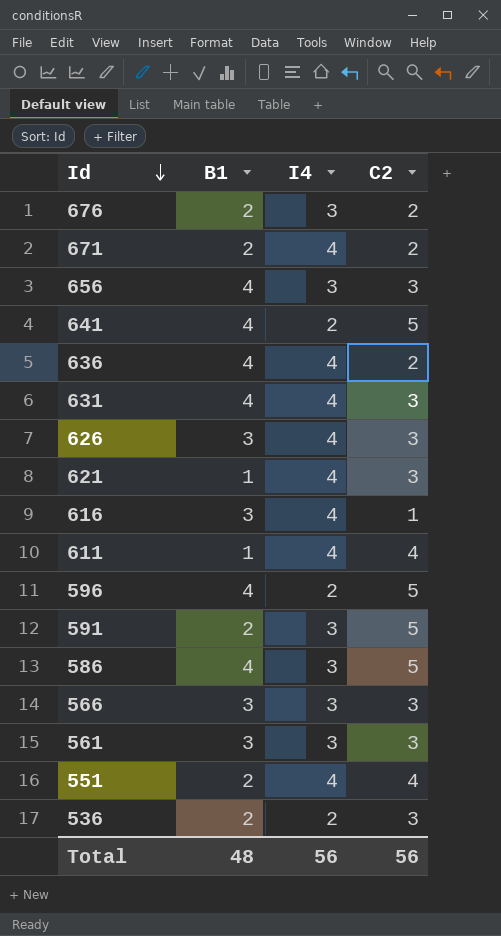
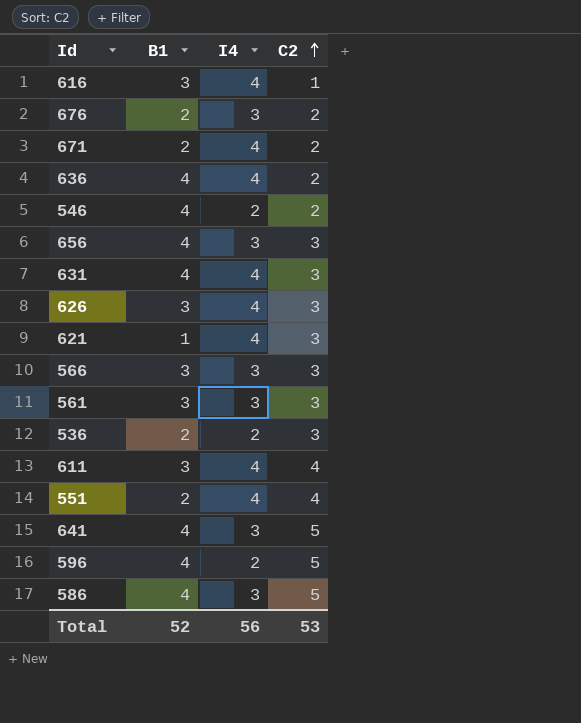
row order: Id descending -> C2 ascending
row 591: 2 | 3 | 5 -> none
row 546: none -> 4 | 2 | 2
611 | B1: 1 -> 3
641 | I4: 2 -> 3
Total | B1: 48 -> 52
Total | C2: 56 -> 53

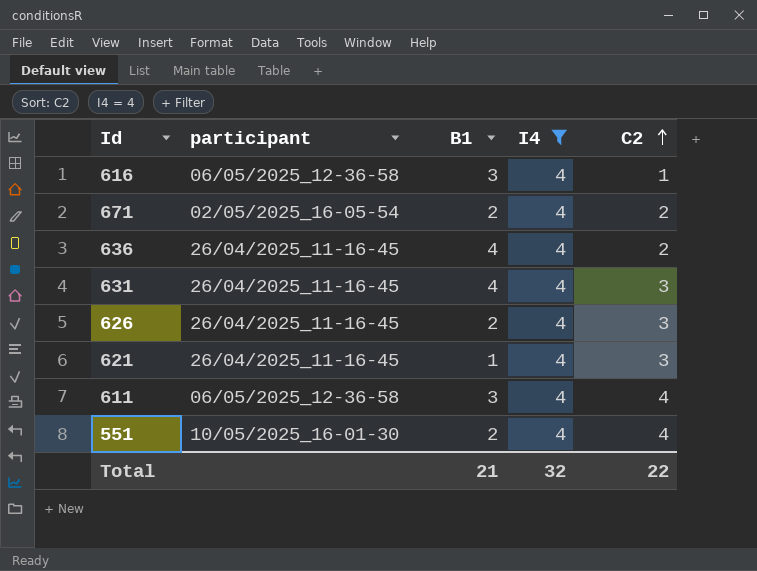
filter: none -> I4 = 4
column participant | position: none -> 2
626 | B1: 3 -> 2
Total | B1: 52 -> 21
Total | I4: 56 -> 32
Total | C2: 53 -> 22

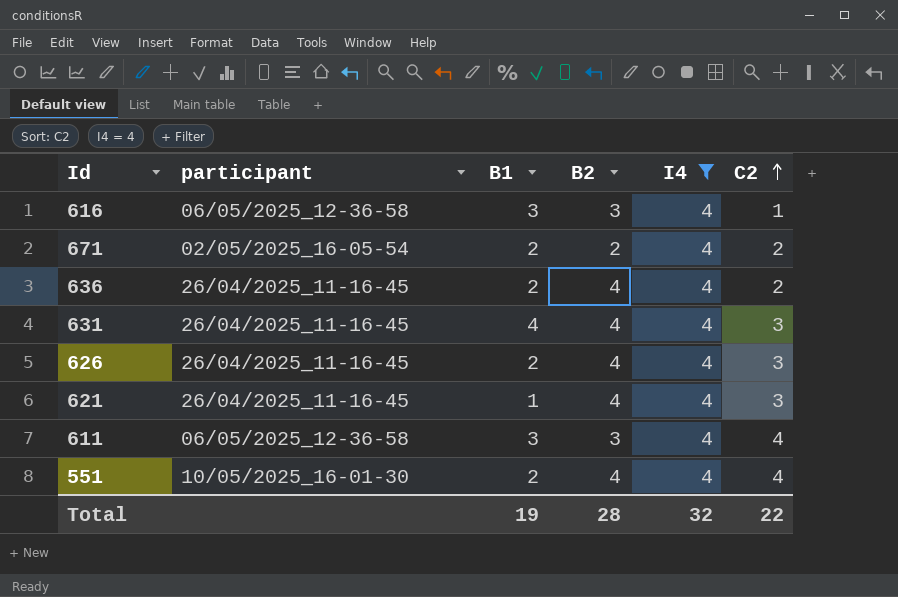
column B2 | position: none -> 4
636 | B1: 4 -> 2
Total | B1: 21 -> 19

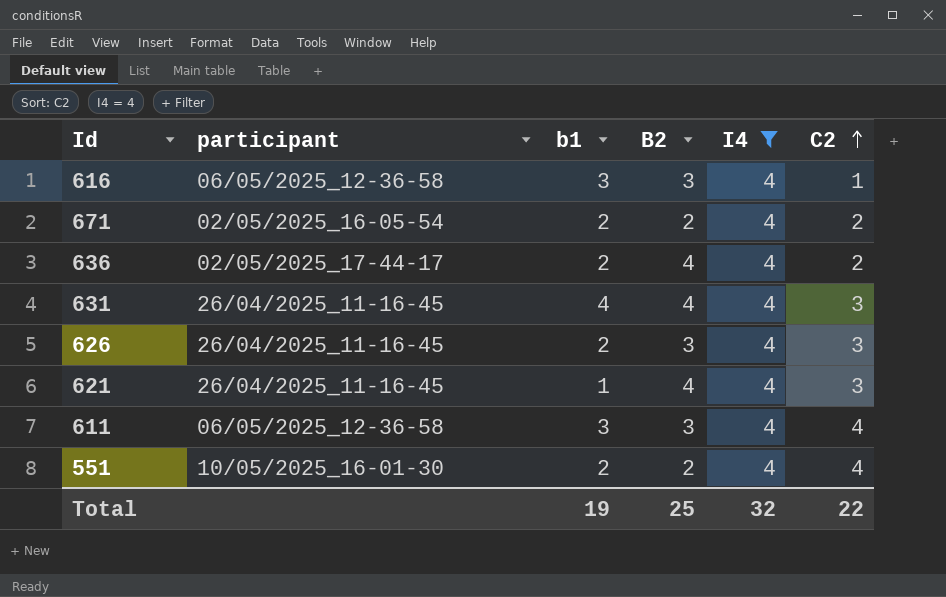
column name: B1 -> b1
636 | participant: 26/04/2025_11-16-45 -> 02/05/2025_17-44-17
626 | B2: 4 -> 3
551 | B2: 4 -> 2
Total | B2: 28 -> 25

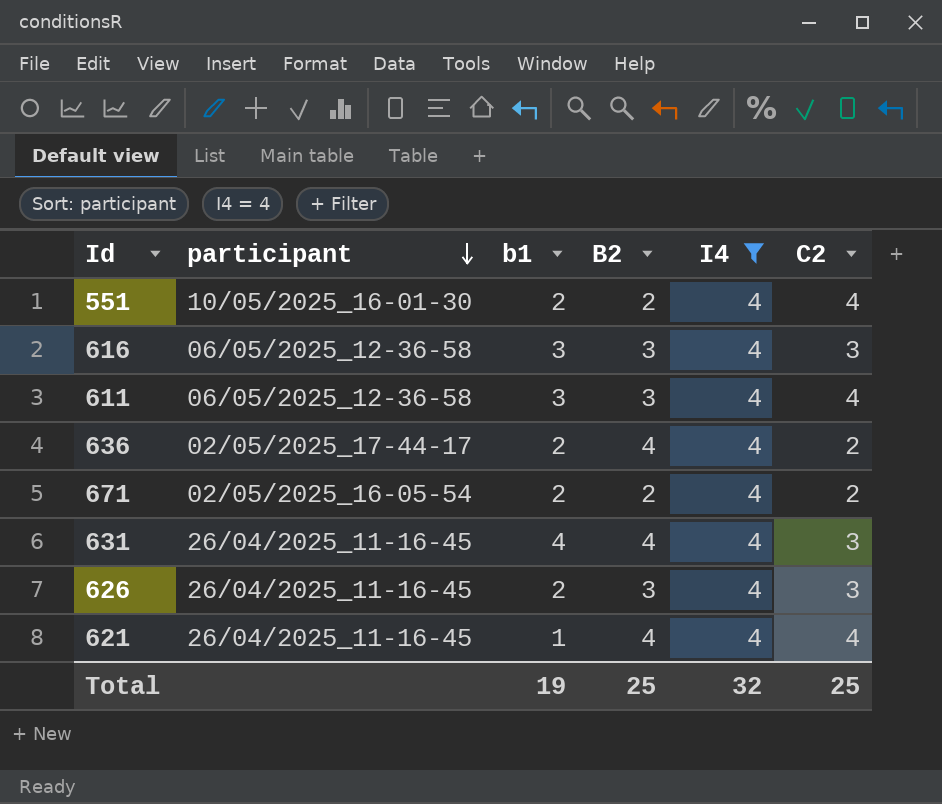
row order: C2 ascending -> participant descending
616 | C2: 1 -> 3
621 | C2: 3 -> 4
Total | C2: 22 -> 25

